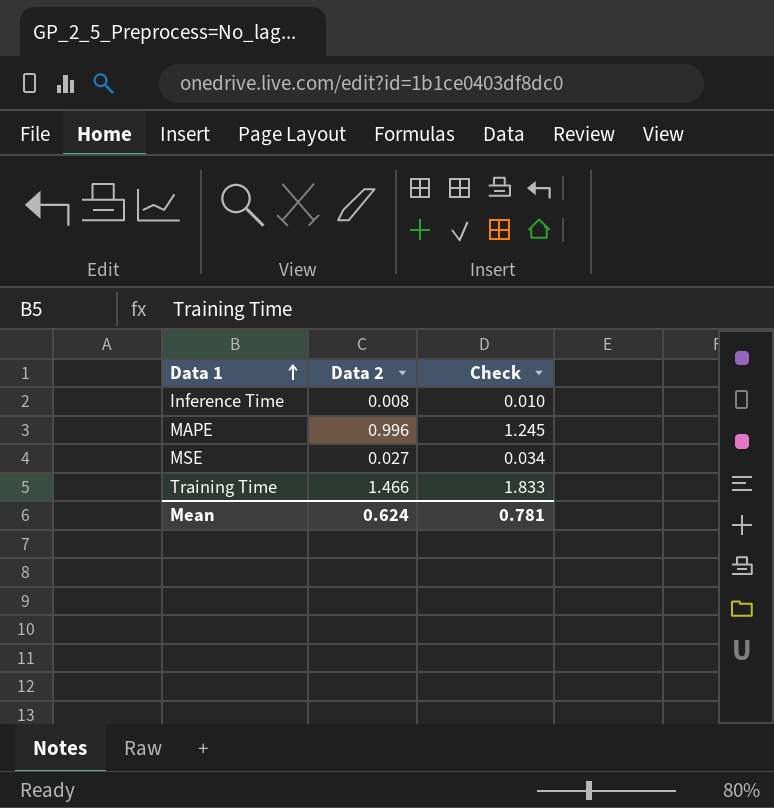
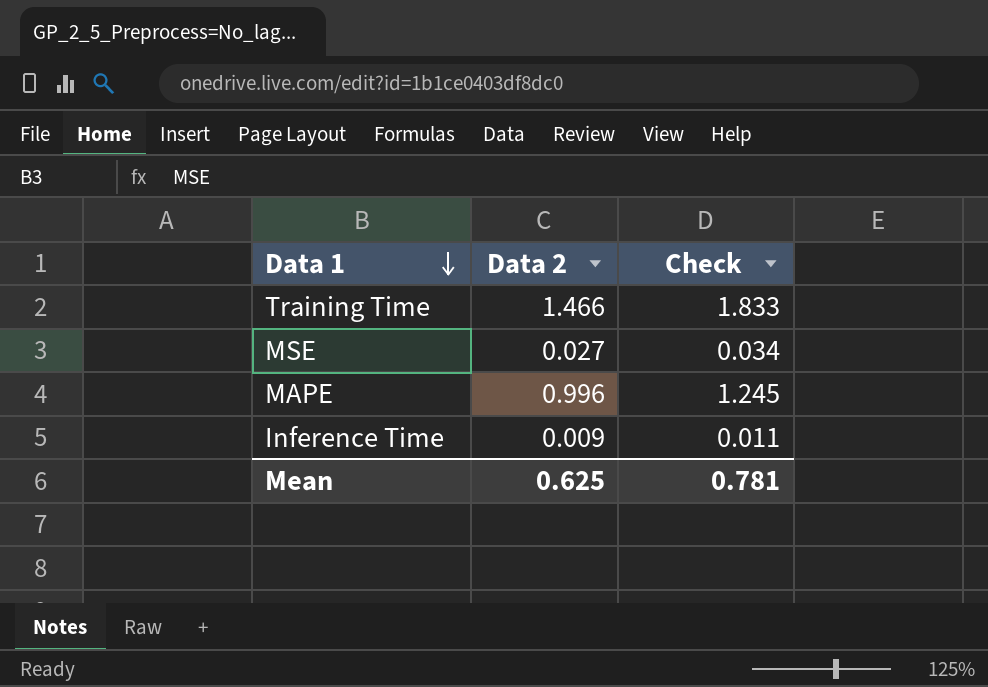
row order: Data 1 ascending -> Data 1 descending
Inference Time | Data 2: 0.008 -> 0.009
Inference Time | Check: 0.010 -> 0.011
Mean | Data 2: 0.624 -> 0.625

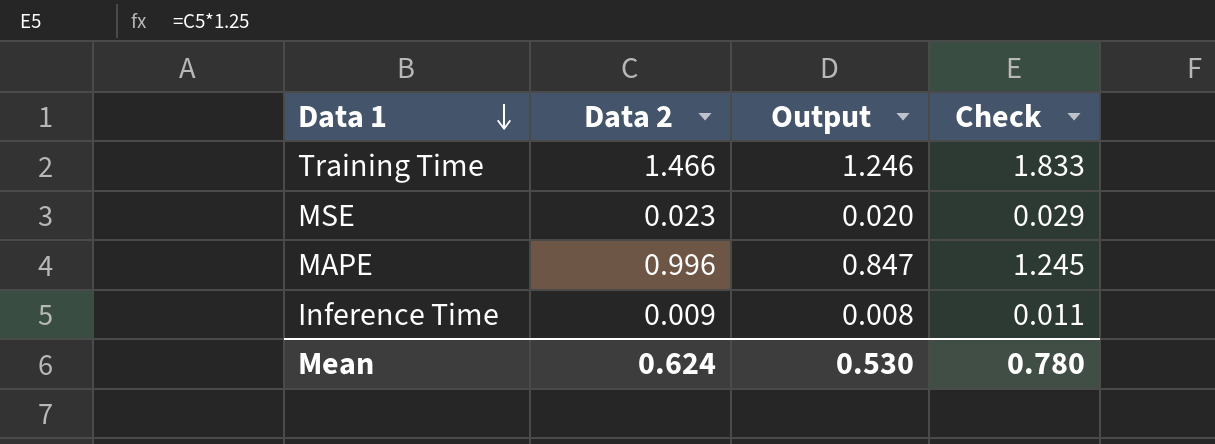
column Output | formula: none -> [Data 2] * 0.85
MSE | Data 2: 0.027 -> 0.023
MSE | Check: 0.034 -> 0.029
Mean | Data 2: 0.625 -> 0.624
Mean | Check: 0.781 -> 0.780

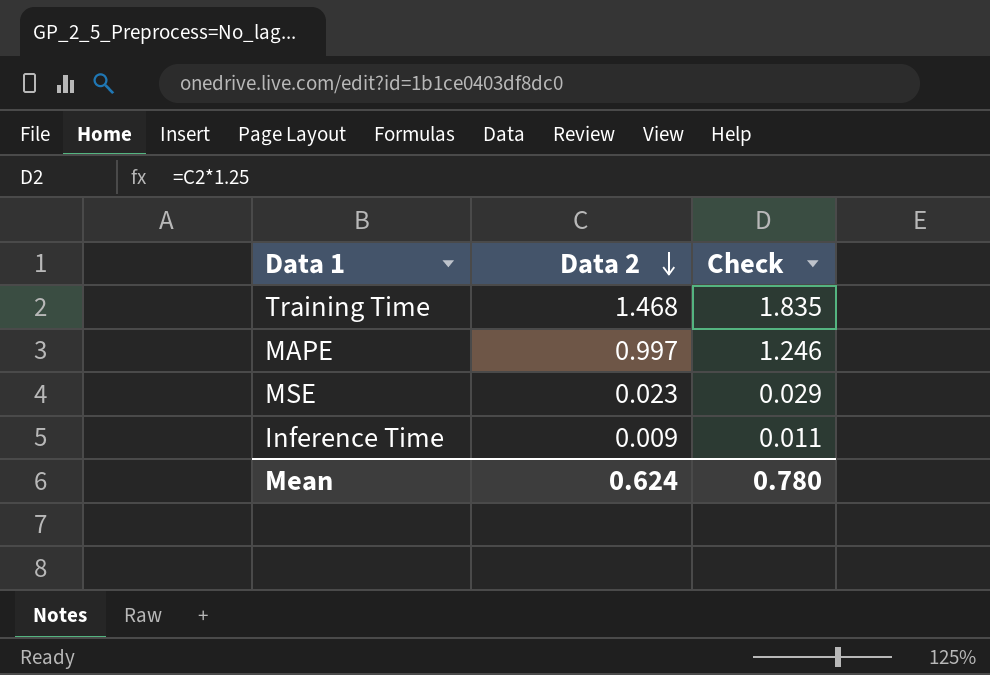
row order: Data 1 descending -> Data 2 descending
column Output | formula: [Data 2] * 0.85 -> none
Training Time | Data 2: 1.466 -> 1.468
Training Time | Check: 1.833 -> 1.835
MAPE | Data 2: 0.996 -> 0.997
MAPE | Check: 1.245 -> 1.246

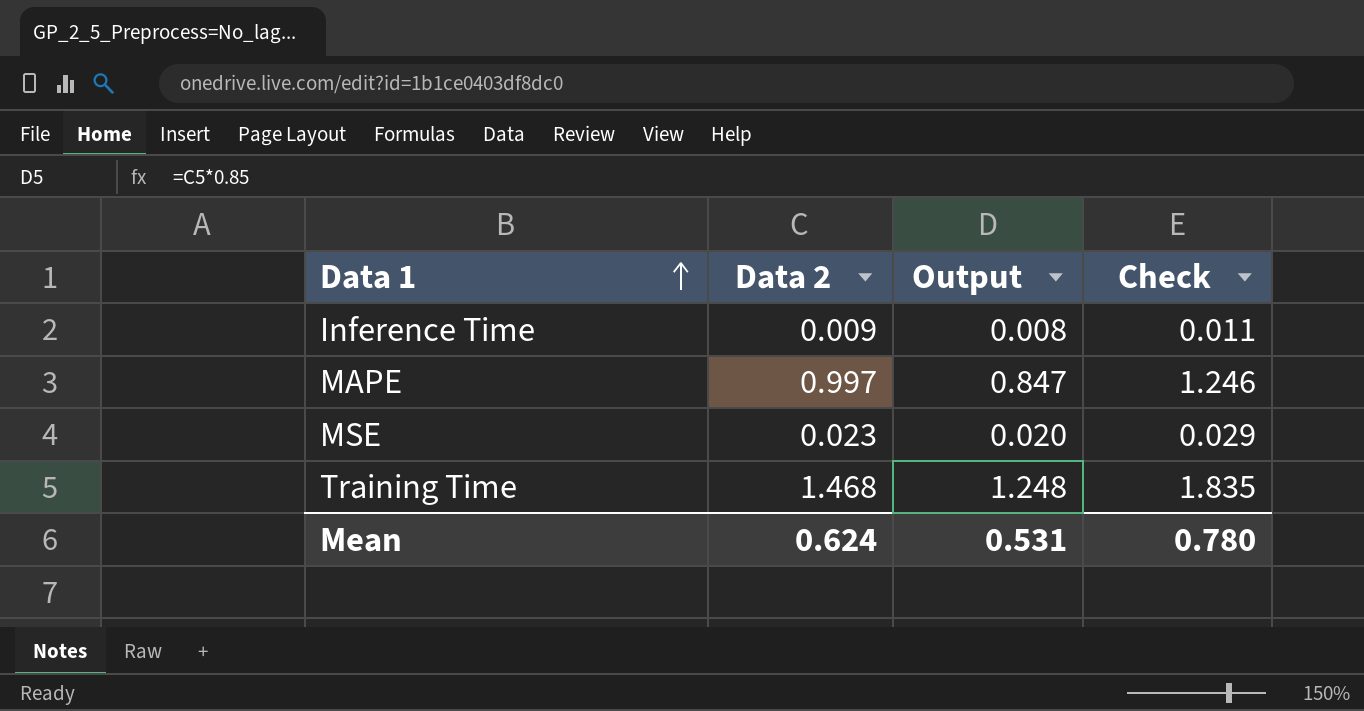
row order: Data 2 descending -> Data 1 ascending
column Output | formula: none -> [Data 2] * 0.85

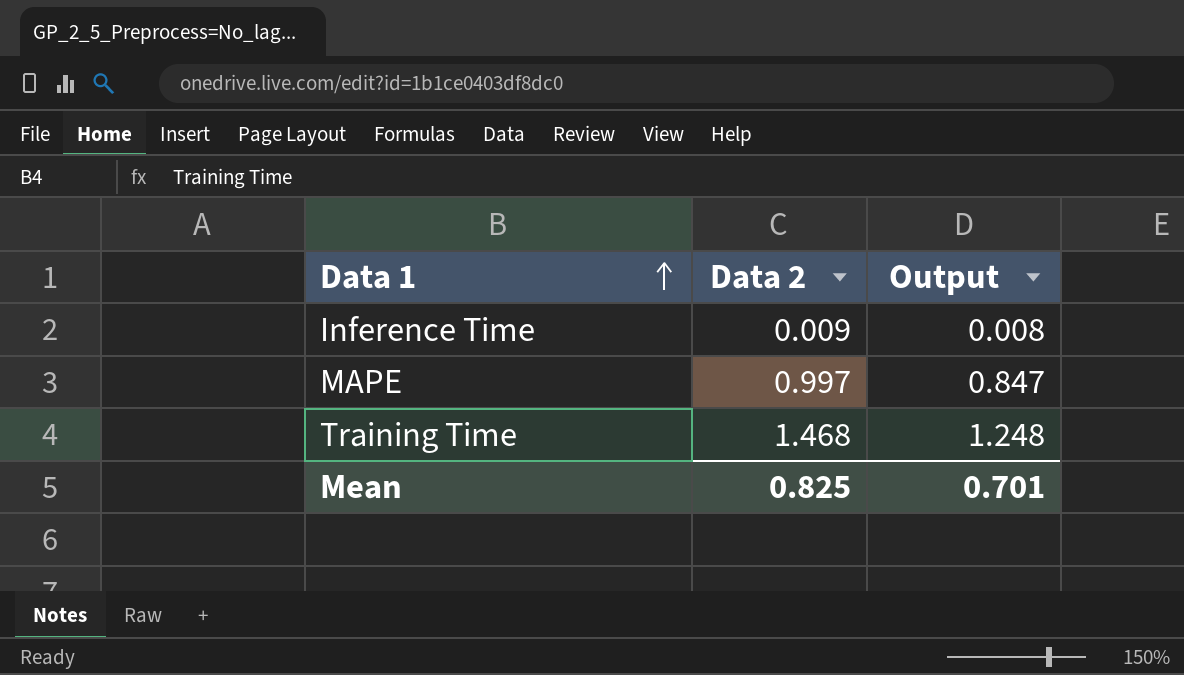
column Check | formula: [Data 2] * 1.25 -> none
row MSE: 0.023 | 0.020 | 0.029 -> none
Mean | Data 2: 0.624 -> 0.825
Mean | Output: 0.531 -> 0.701

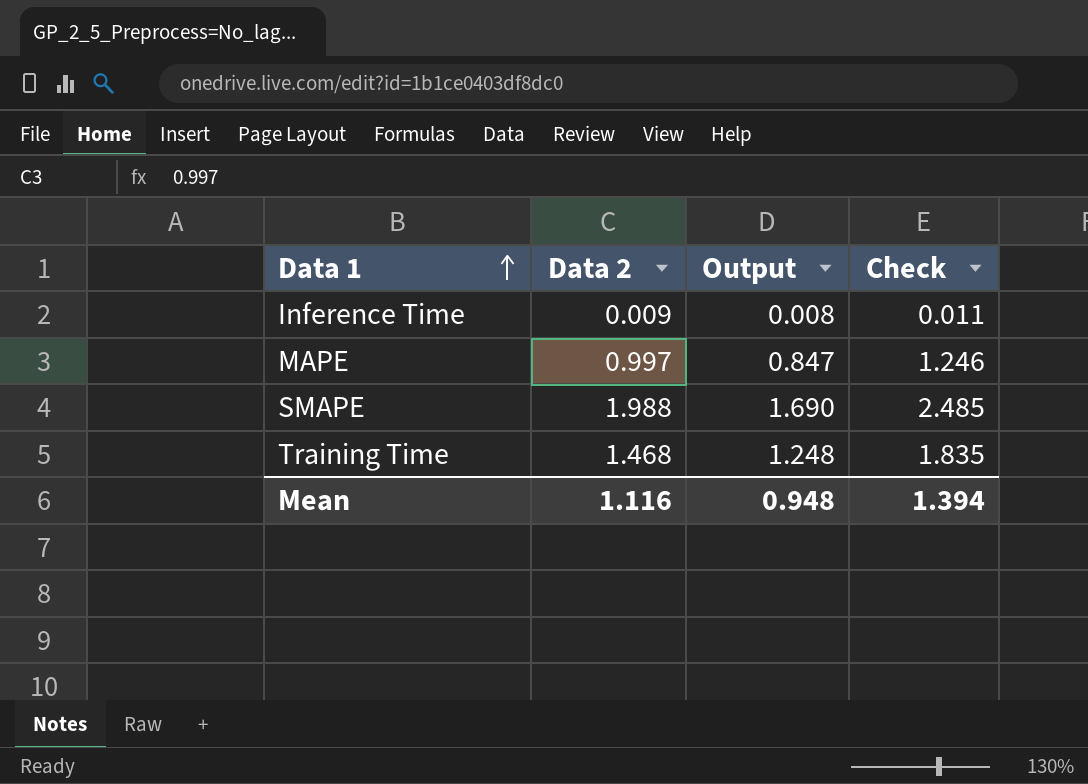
column Check | formula: none -> [Data 2] * 1.25
row SMAPE: none -> 1.988 | 1.690 | 2.485
Mean | Data 2: 0.825 -> 1.116
Mean | Output: 0.701 -> 0.948

